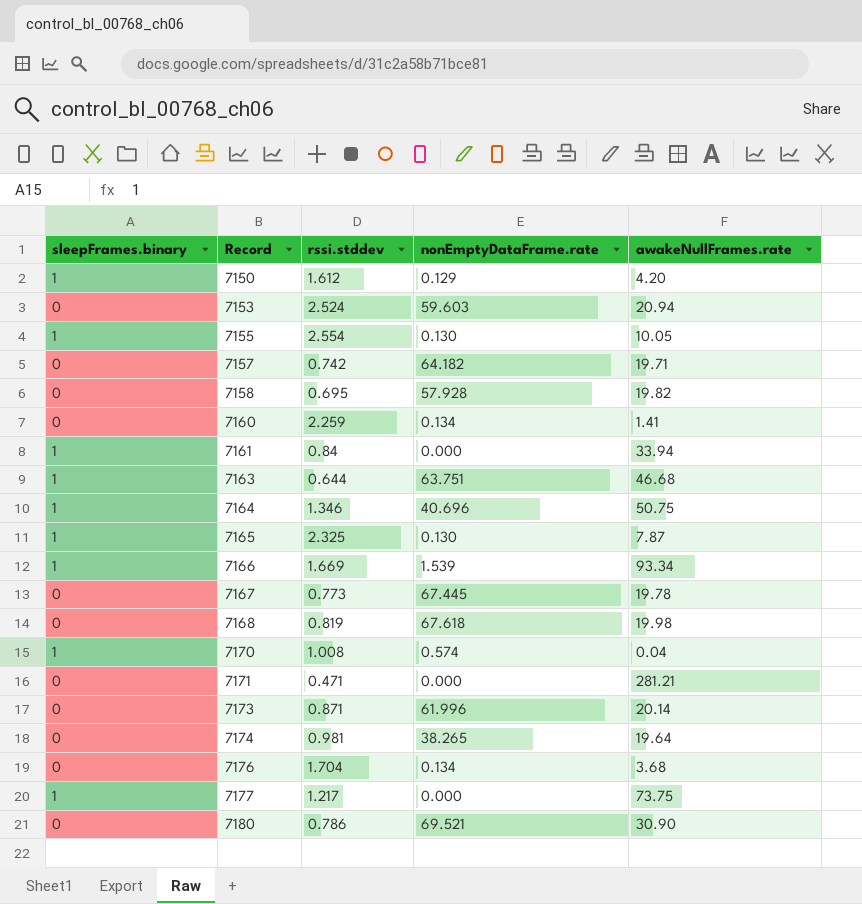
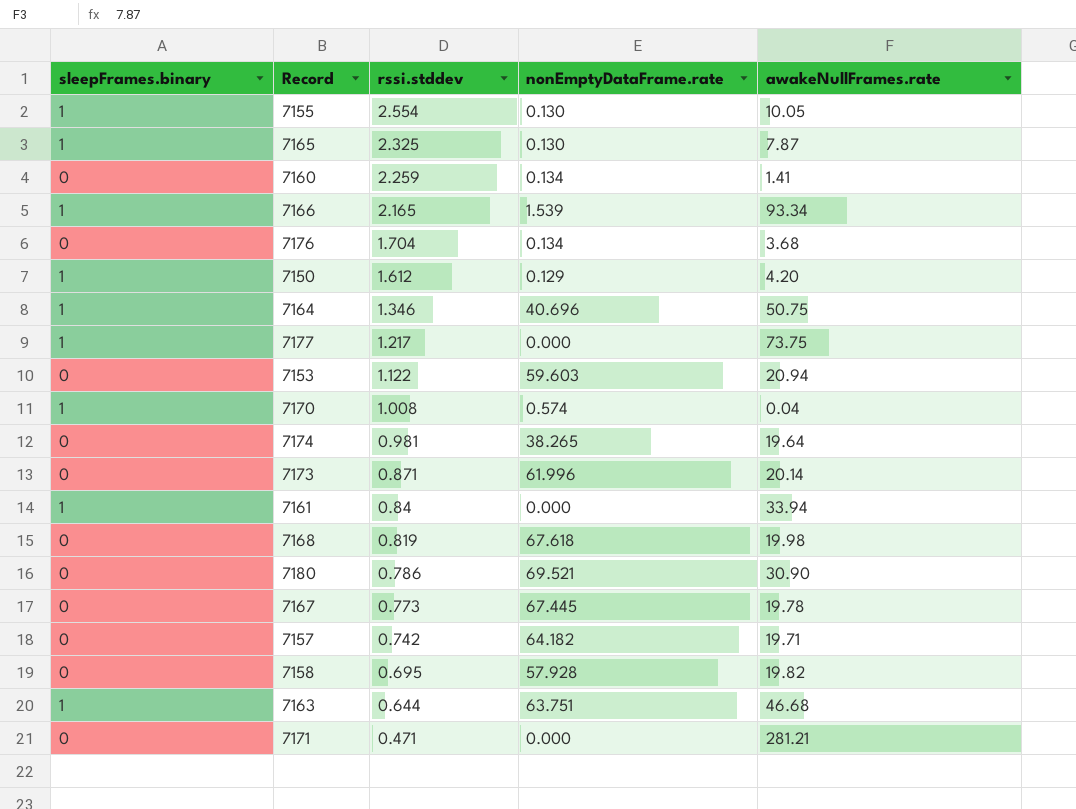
row order: Record ascending -> rssi.stddev descending
7166 | rssi.stddev: 1.669 -> 2.165
7153 | rssi.stddev: 2.524 -> 1.122

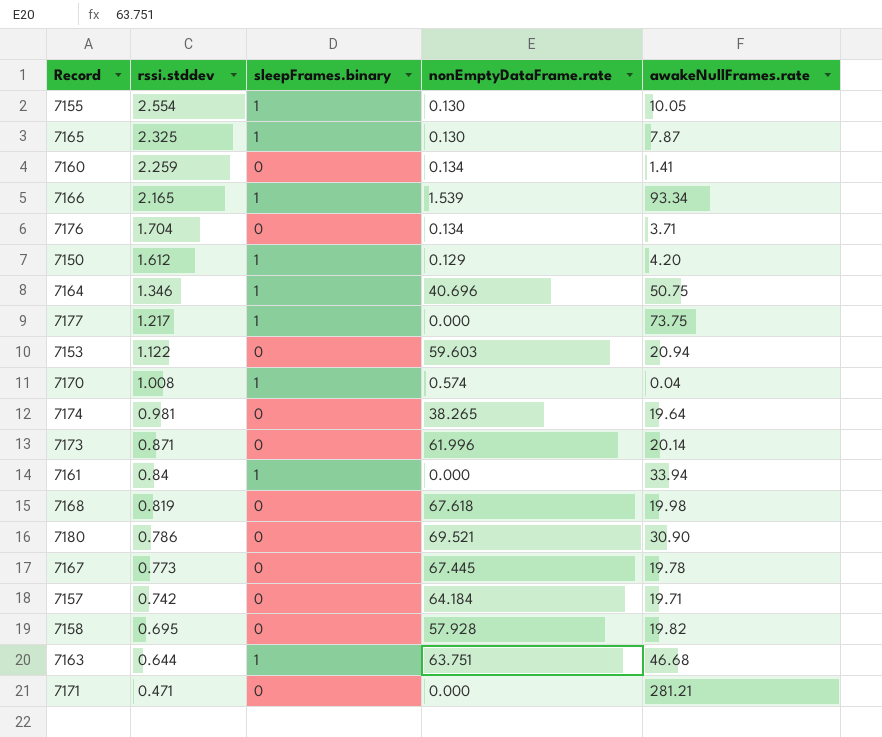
column sleepFrames.binary | position: 1 -> 3
7176 | awakeNullFrames.rate: 3.68 -> 3.71
7157 | nonEmptyDataFrame.rate: 64.182 -> 64.184

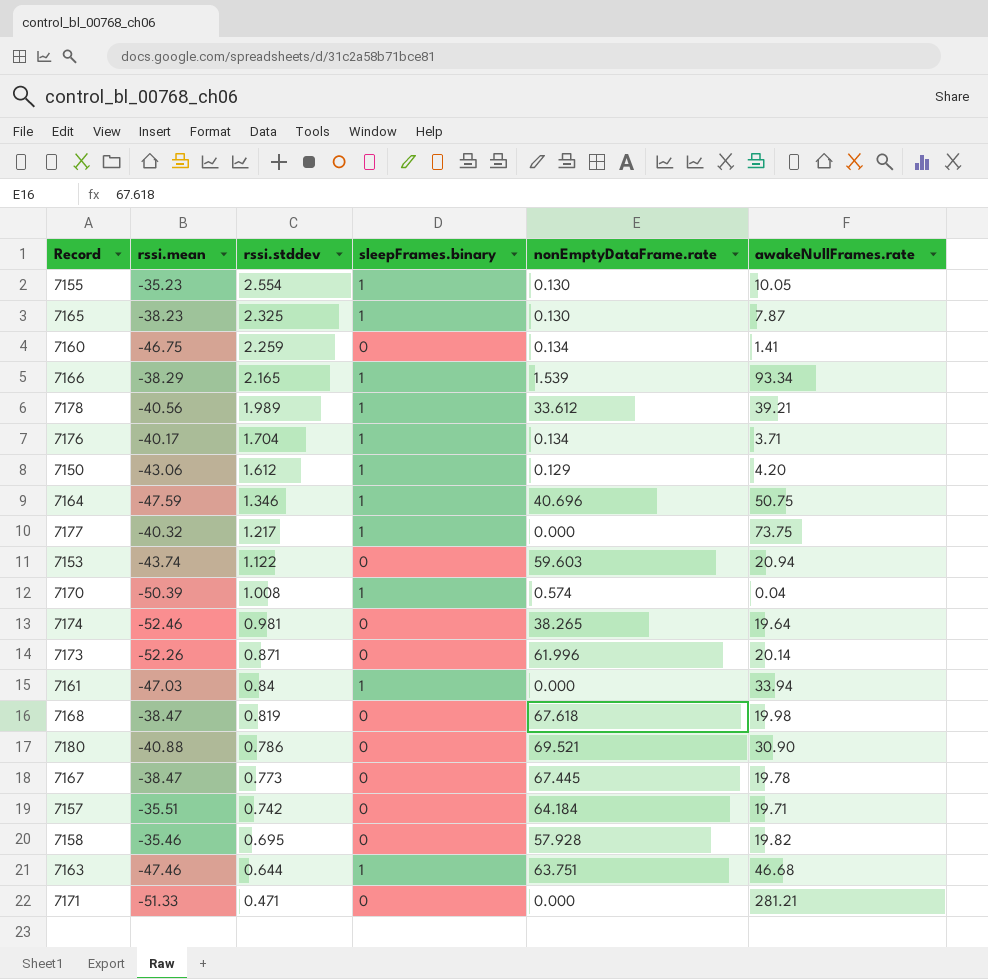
column rssi.mean | position: none -> 2
row 7178: none -> -40.56 | 1.989 | 1 | 33.612 | 39.21
7176 | sleepFrames.binary: 0 -> 1

